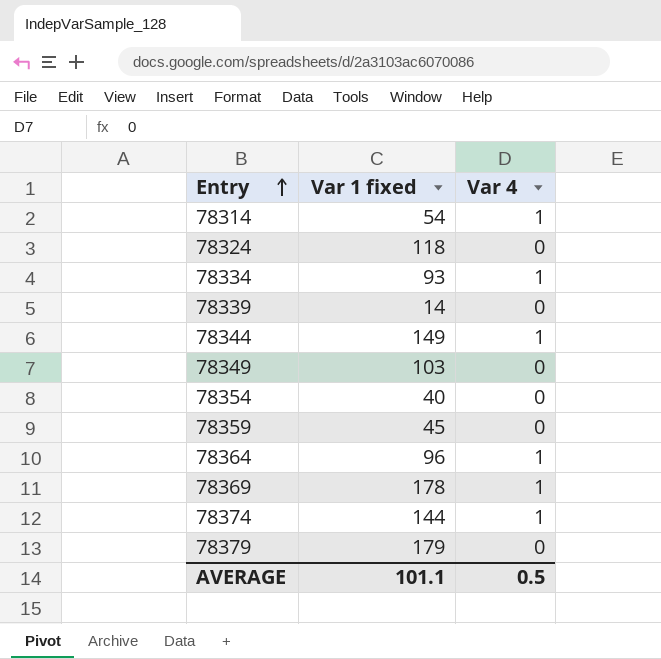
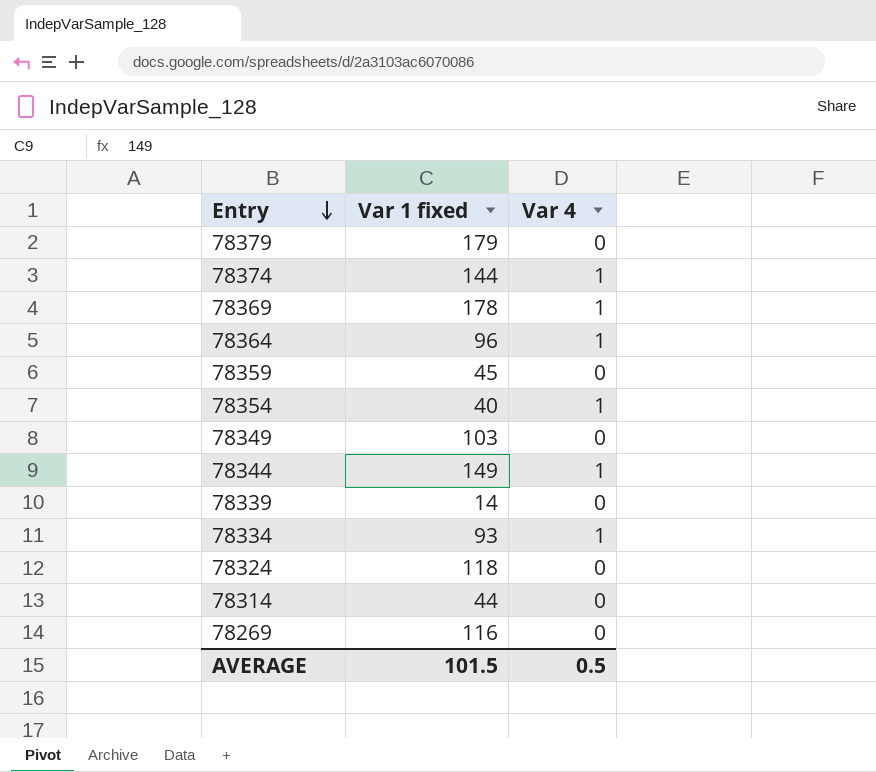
row order: Entry ascending -> Entry descending
78354 | Var 4: 0 -> 1
78314 | Var 1 fixed: 54 -> 44
78314 | Var 4: 1 -> 0
row 78269: none -> 116 | 0
AVERAGE | Var 1 fixed: 101.1 -> 101.5

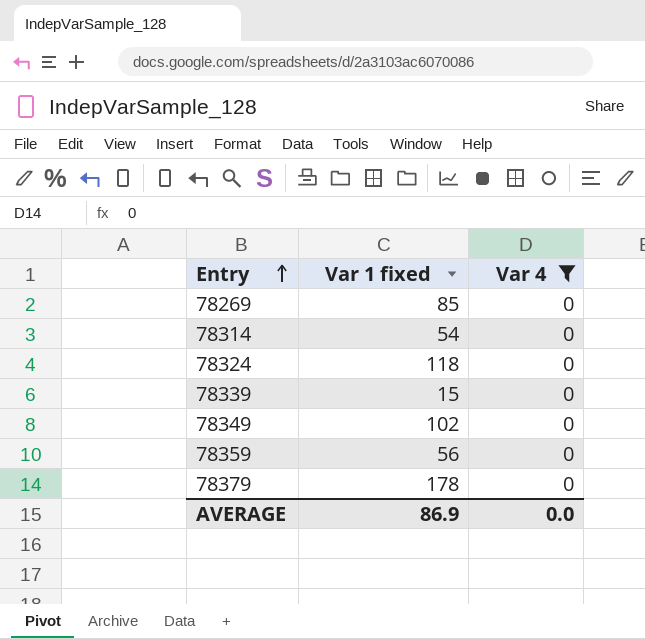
filter: none -> Var 4 = 0
row order: Entry descending -> Entry ascending
78269 | Var 1 fixed: 116 -> 85
78314 | Var 1 fixed: 44 -> 54
78339 | Var 1 fixed: 14 -> 15
78349 | Var 1 fixed: 103 -> 102
78359 | Var 1 fixed: 45 -> 56
78379 | Var 1 fixed: 179 -> 178
AVERAGE | Var 1 fixed: 101.5 -> 86.9
AVERAGE | Var 4: 0.5 -> 0.0

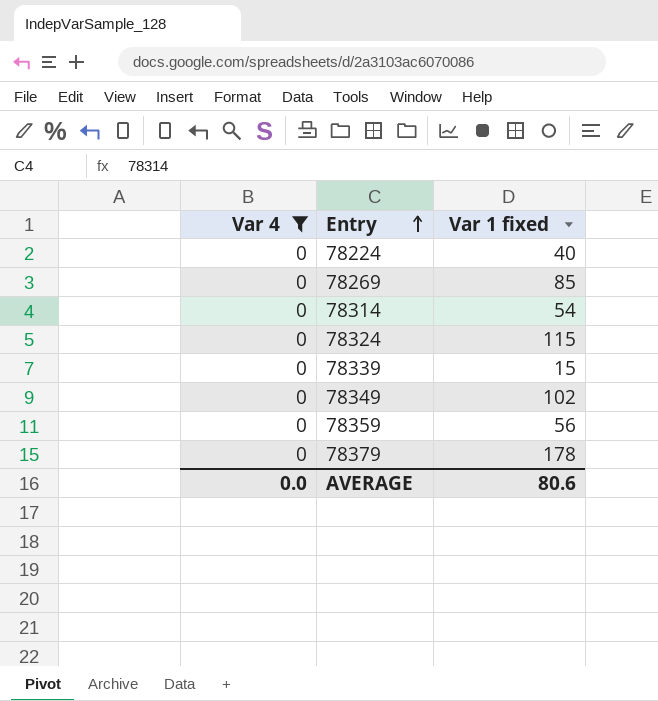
column Var 4 | position: 3 -> 1
row 78224: none -> 0 | 40
78324 | Var 1 fixed: 118 -> 115
AVERAGE | Var 1 fixed: 86.9 -> 80.6

